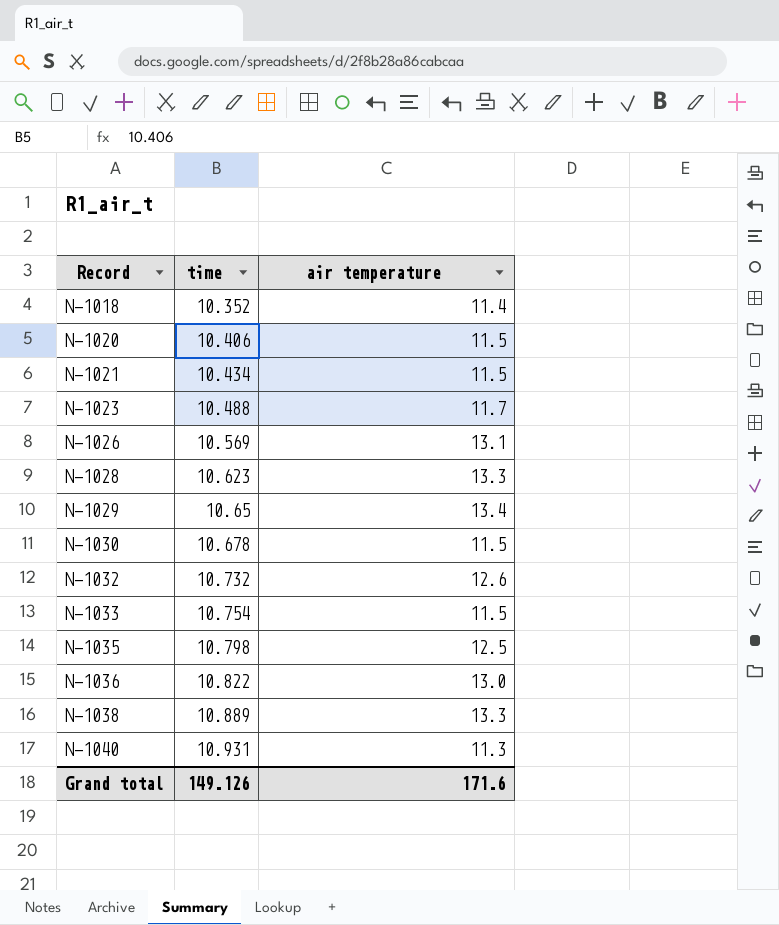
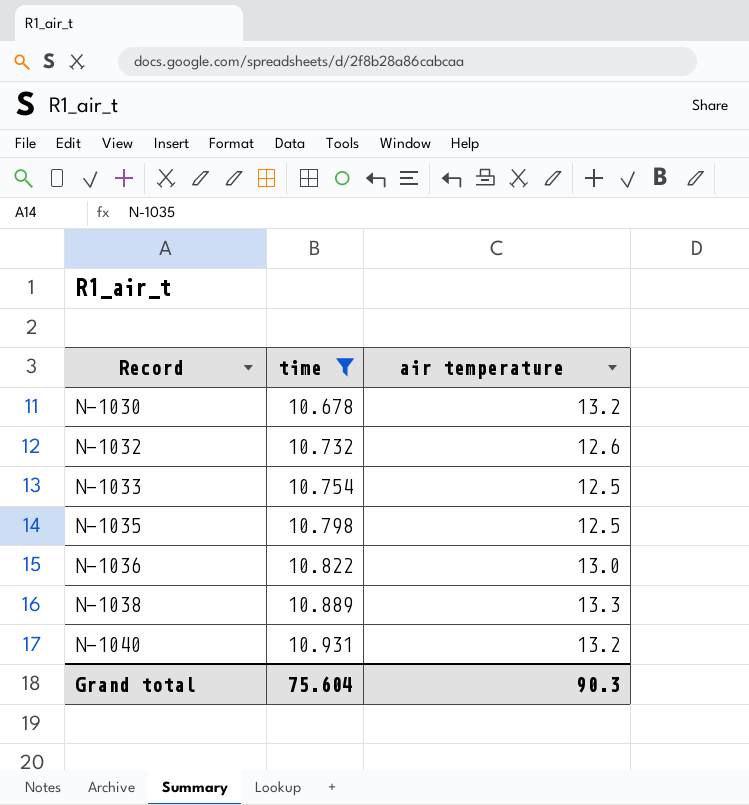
filter: none -> time >= 10.678
N-1030 | air temperature: 11.5 -> 13.2
N-1033 | air temperature: 11.5 -> 12.5
N-1040 | air temperature: 11.3 -> 13.2
Grand total | time: 149.126 -> 75.604
Grand total | air temperature: 171.6 -> 90.3

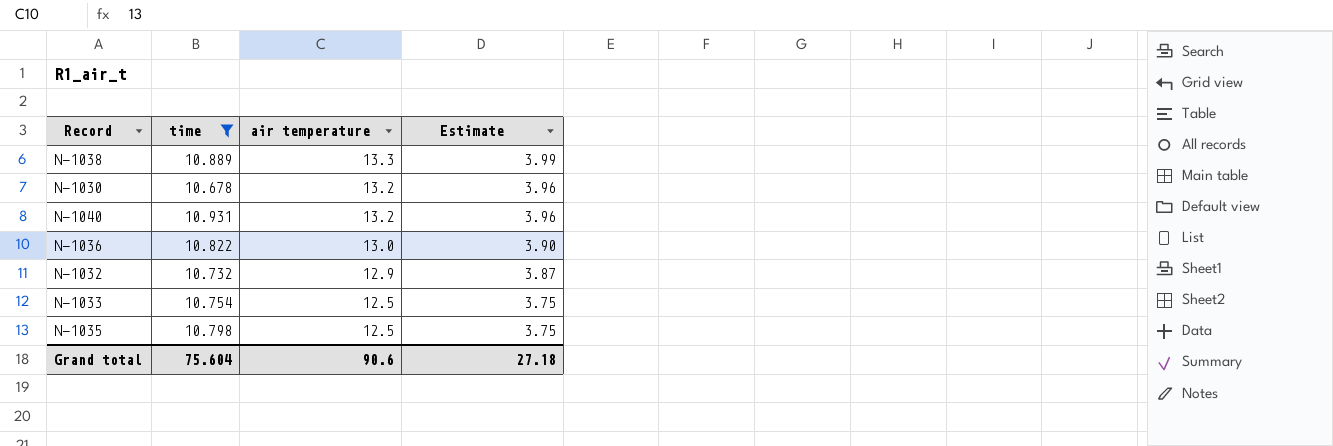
row order: Record ascending -> air temperature descending
column Estimate | formula: none -> [air temperature] * 0.3
N-1032 | air temperature: 12.6 -> 12.9
Grand total | air temperature: 90.3 -> 90.6

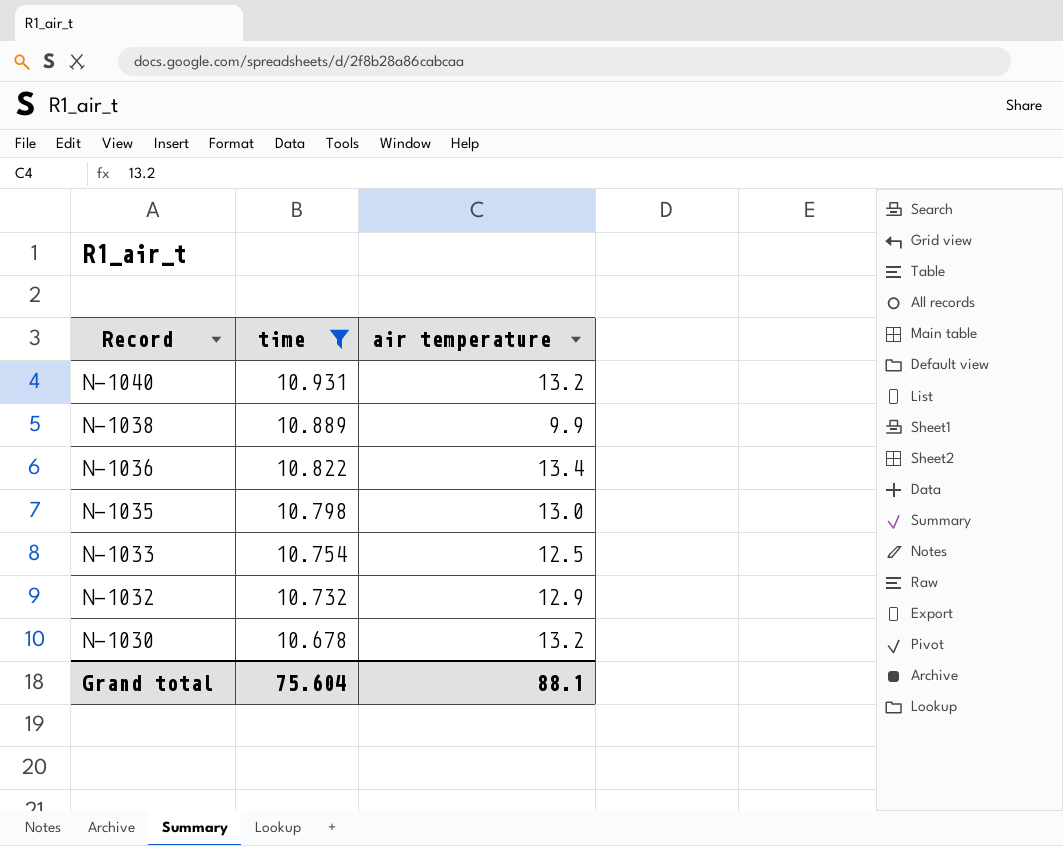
row order: air temperature descending -> Record descending
column Estimate | formula: [air temperature] * 0.3 -> none
N-1038 | air temperature: 13.3 -> 9.9
N-1036 | air temperature: 13.0 -> 13.4
N-1035 | air temperature: 12.5 -> 13.0
Grand total | air temperature: 90.6 -> 88.1

